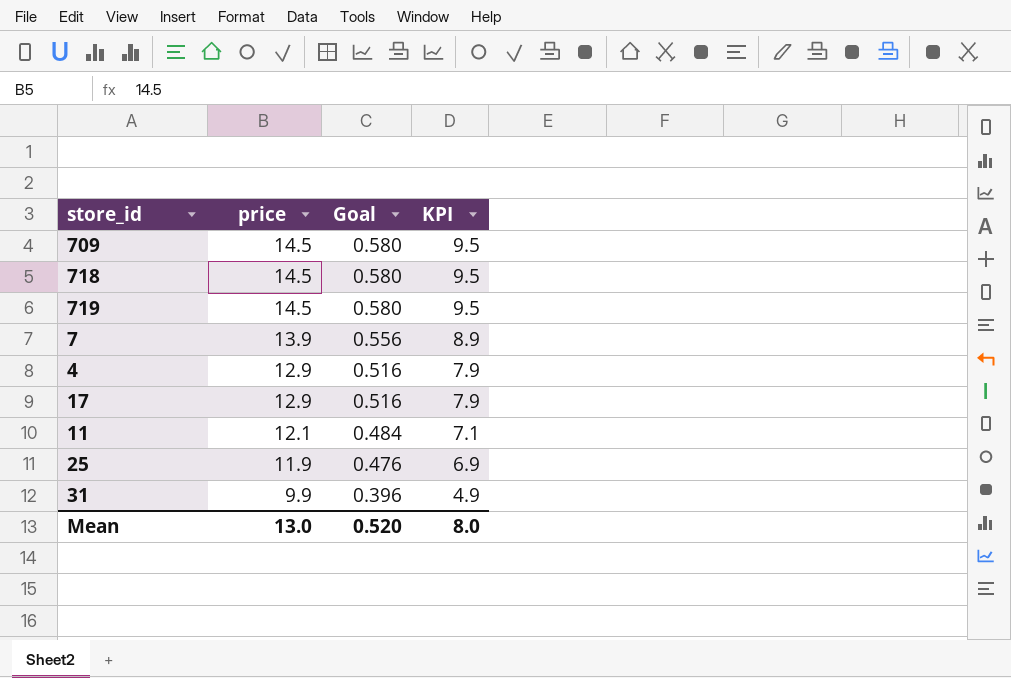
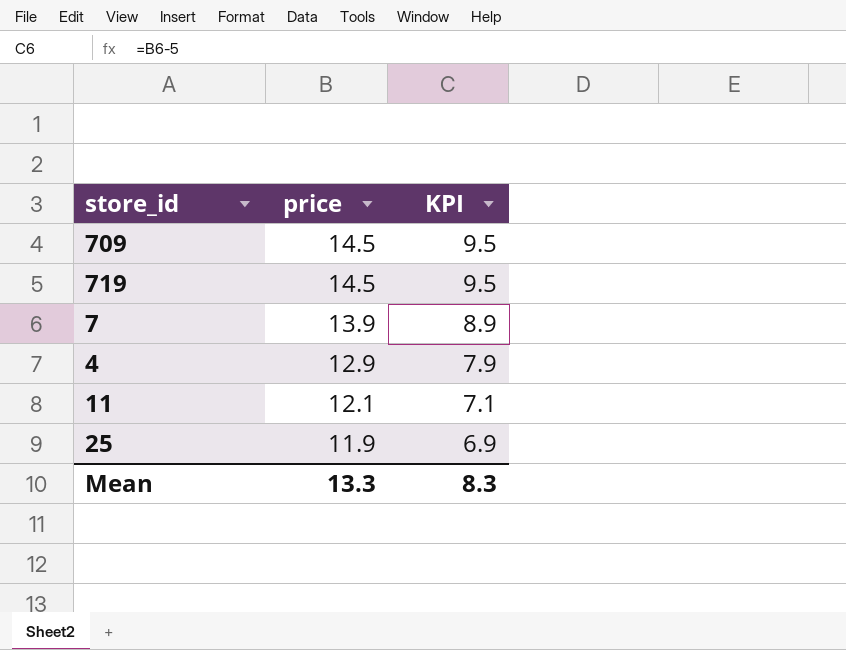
column Goal | formula: [price] * 0.04 -> none
row 718: 14.5 | 0.580 | 9.5 -> none
row 17: 12.9 | 0.516 | 7.9 -> none
row 31: 9.9 | 0.396 | 4.9 -> none
Mean | price: 13.0 -> 13.3
Mean | KPI: 8.0 -> 8.3

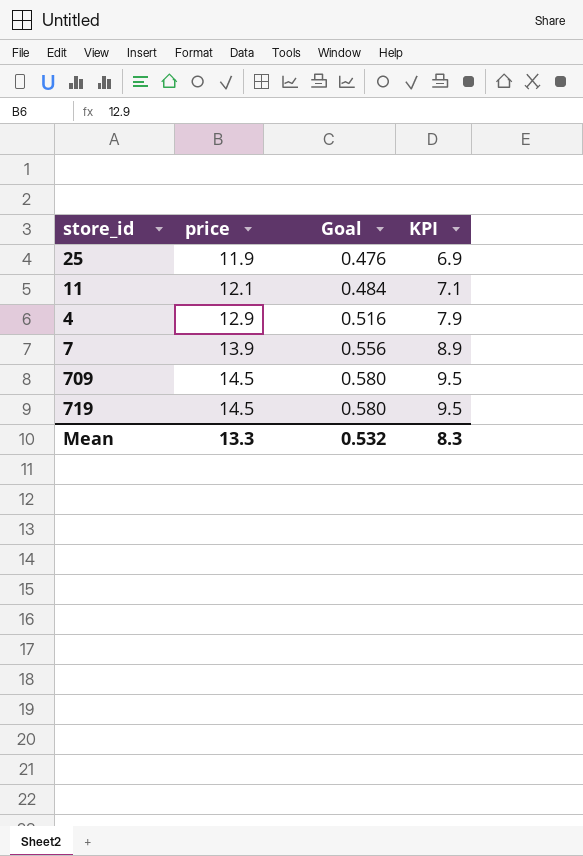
row order: price descending -> price ascending
column Goal | formula: none -> [price] * 0.04

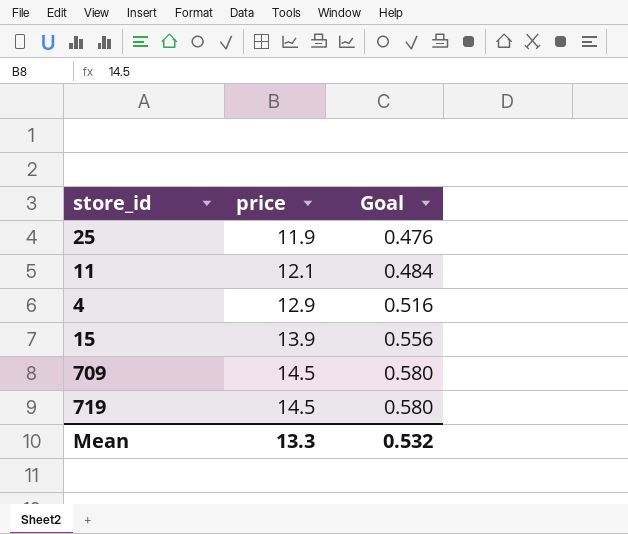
column KPI | formula: [price] - 5 -> none
row 7: 13.9 | 0.556 | 8.9 -> none
row 15: none -> 13.9 | 0.556

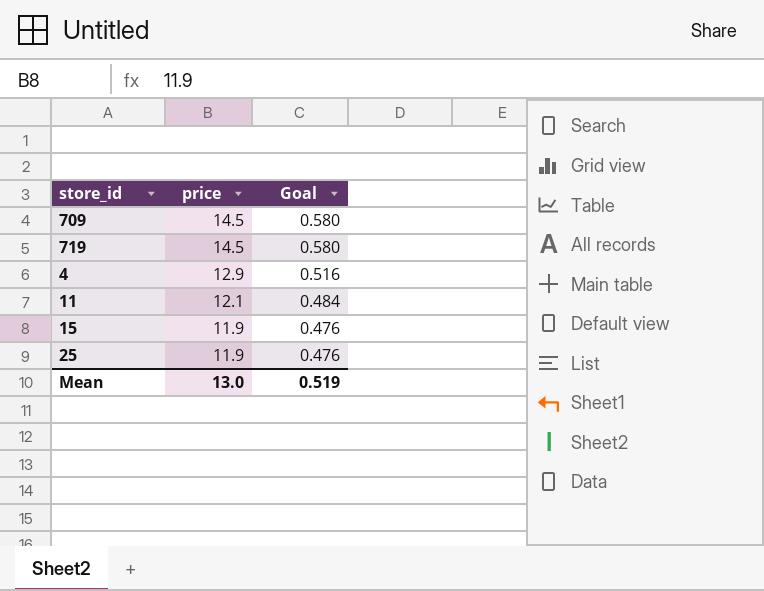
row order: price ascending -> price descending
15 | price: 13.9 -> 11.9
15 | Goal: 0.556 -> 0.476
Mean | price: 13.3 -> 13.0
Mean | Goal: 0.532 -> 0.519

